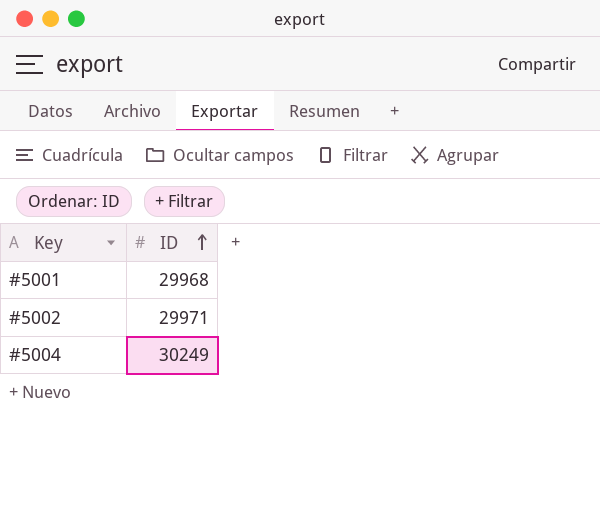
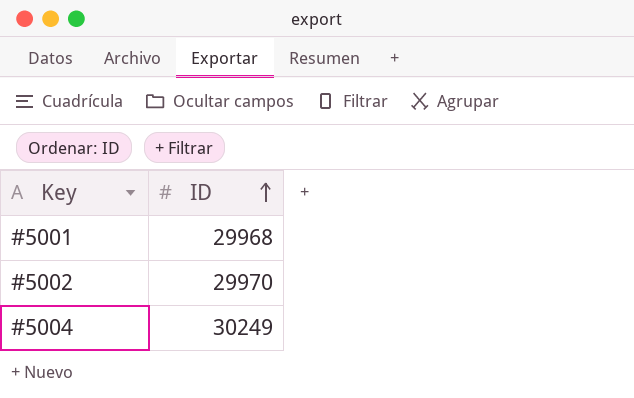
#5002 | ID: 29971 -> 29970

